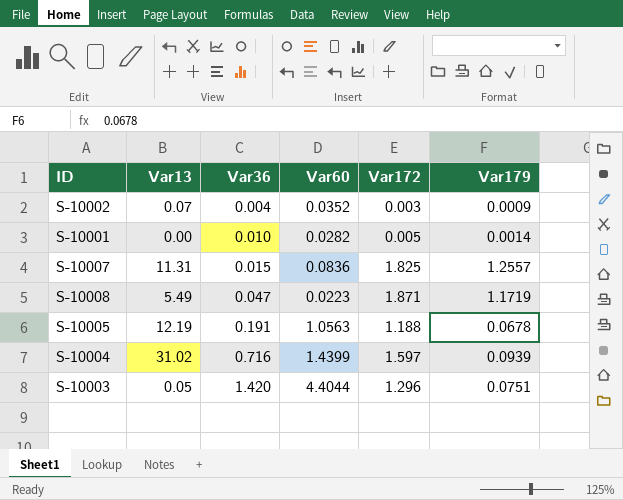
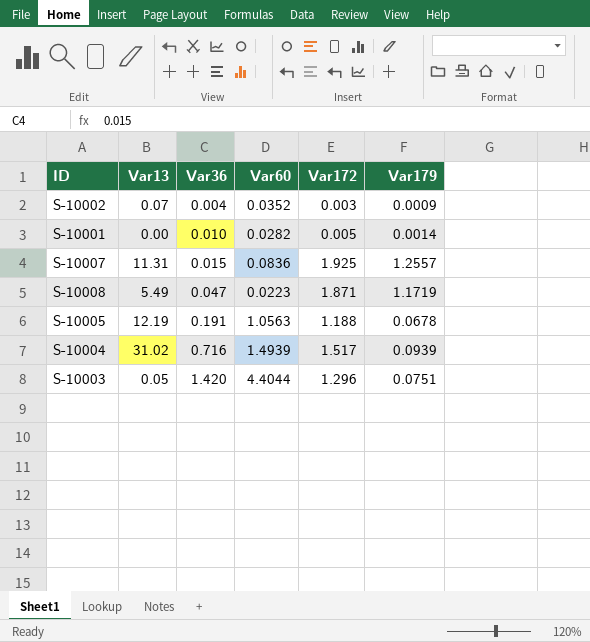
S-10007 | Var172: 1.825 -> 1.925
S-10004 | Var60: 1.4399 -> 1.4939
S-10004 | Var172: 1.597 -> 1.517

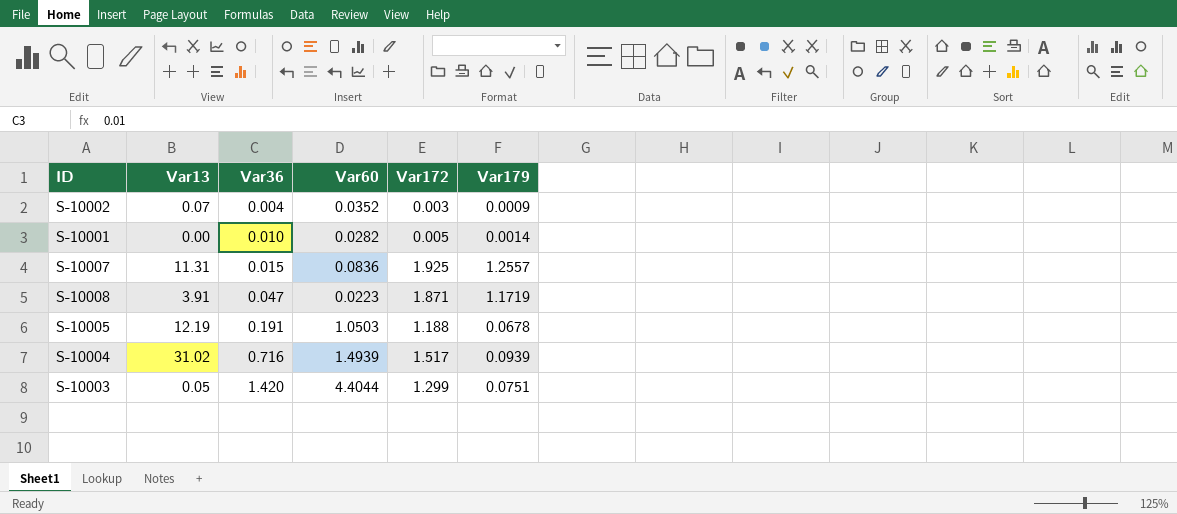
S-10008 | Var13: 5.49 -> 3.91
S-10005 | Var60: 1.0563 -> 1.0503
S-10003 | Var172: 1.296 -> 1.299

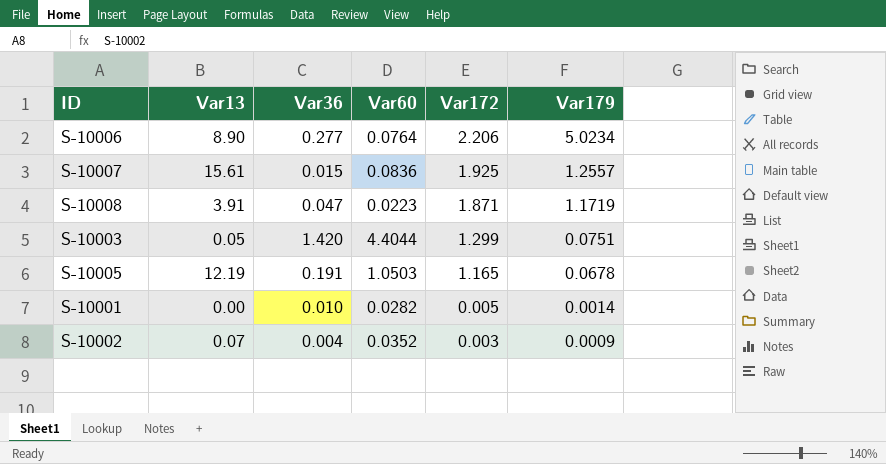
row order: Var36 ascending -> Var172 descending
row S-10004: 31.02 | 0.716 | 1.4939 | 1.517 | 0.0939 -> none
row S-10006: none -> 8.90 | 0.277 | 0.0764 | 2.206 | 5.0234
S-10007 | Var13: 11.31 -> 15.61
S-10005 | Var172: 1.188 -> 1.165

